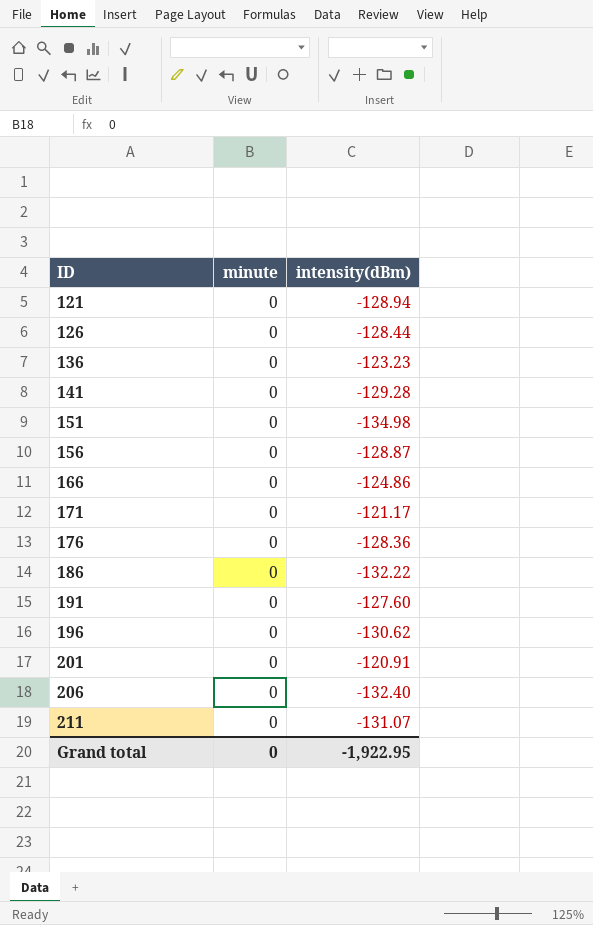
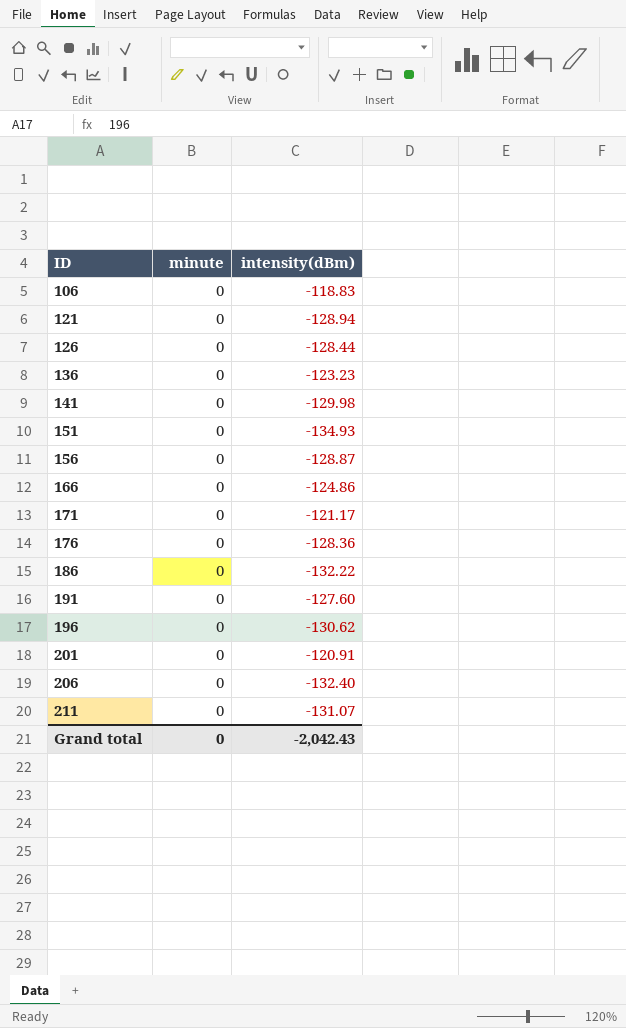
row 106: none -> 0 | -118.83
141 | intensity(dBm): -129.28 -> -129.98
151 | intensity(dBm): -134.98 -> -134.93
Grand total | intensity(dBm): -1,922.95 -> -2,042.43

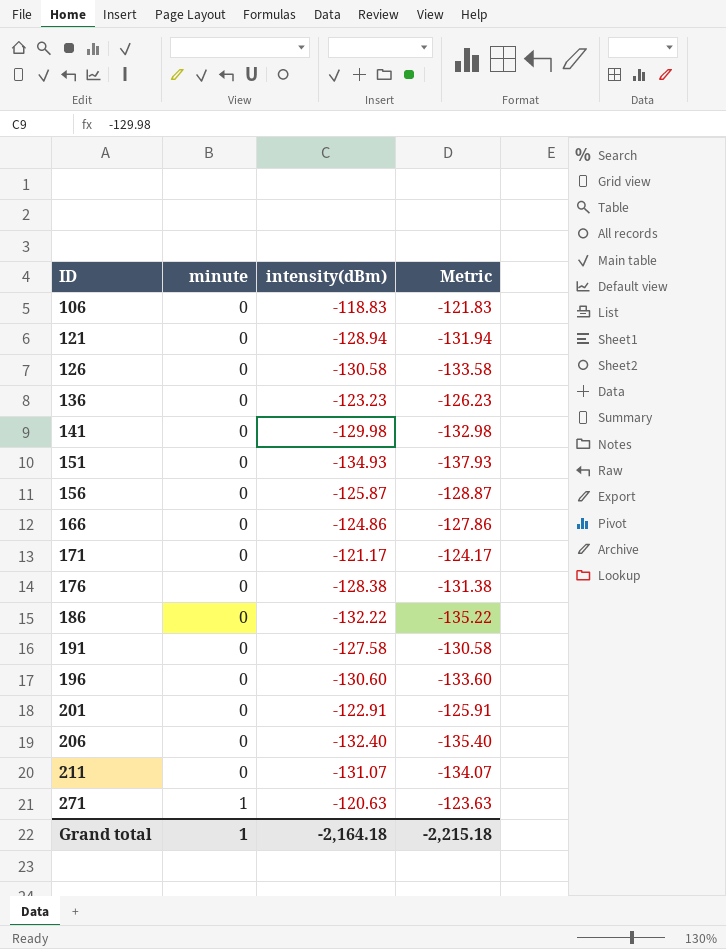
column Metric | formula: none -> [intensity(dBm)] - 3
126 | intensity(dBm): -128.44 -> -130.58
156 | intensity(dBm): -128.87 -> -125.87
176 | intensity(dBm): -128.36 -> -128.38
191 | intensity(dBm): -127.60 -> -127.58
196 | intensity(dBm): -130.62 -> -130.60
201 | intensity(dBm): -120.91 -> -122.91
row 271: none -> 1 | -120.63 | -123.63
Grand total | minute: 0 -> 1
Grand total | intensity(dBm): -2,042.43 -> -2,164.18

